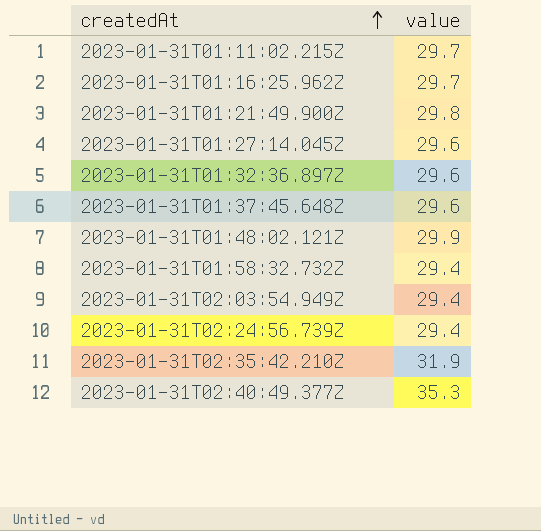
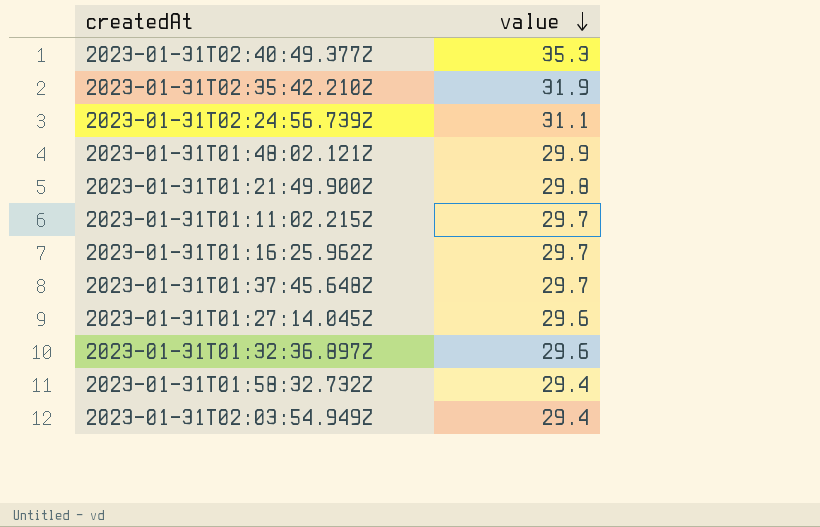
row order: createdAt ascending -> value descending
2023-01-31T02:24:56.739Z | value: 29.4 -> 31.1
2023-01-31T01:37:45.648Z | value: 29.6 -> 29.7

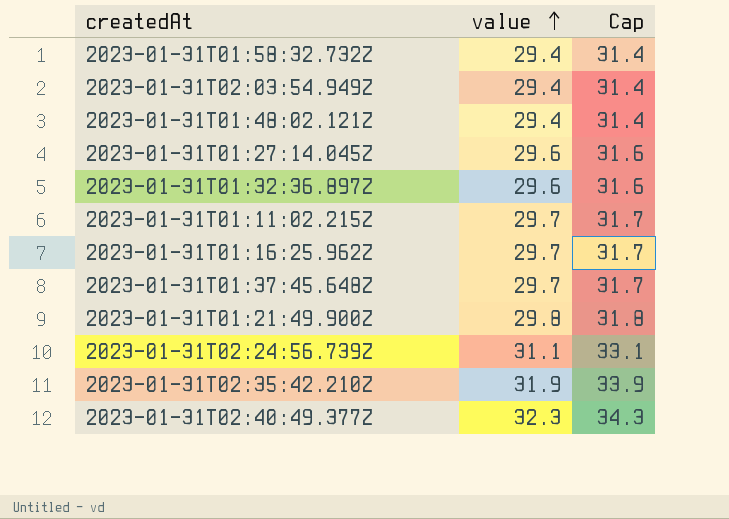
row order: value descending -> value ascending
column Cap | formula: none -> [value] + 2
2023-01-31T01:48:02.121Z | value: 29.9 -> 29.4
2023-01-31T02:40:49.377Z | value: 35.3 -> 32.3

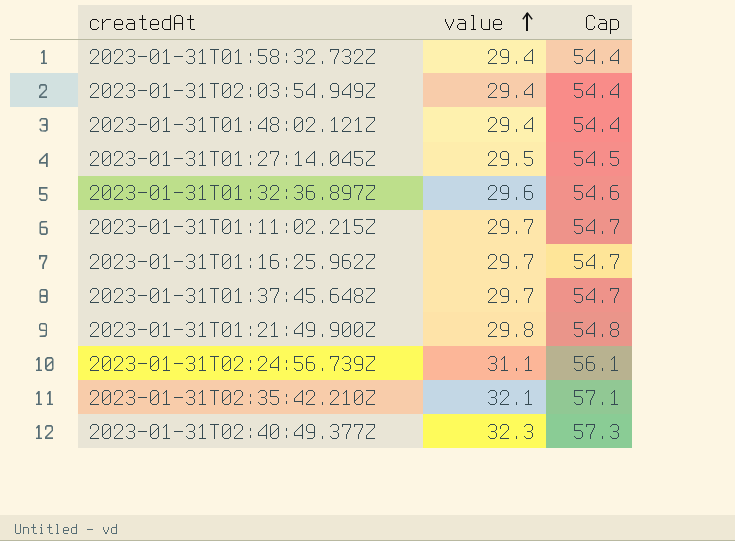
column Cap | formula: [value] + 2 -> [value] + 25
2023-01-31T01:27:14.045Z | value: 29.6 -> 29.5
2023-01-31T02:35:42.210Z | value: 31.9 -> 32.1

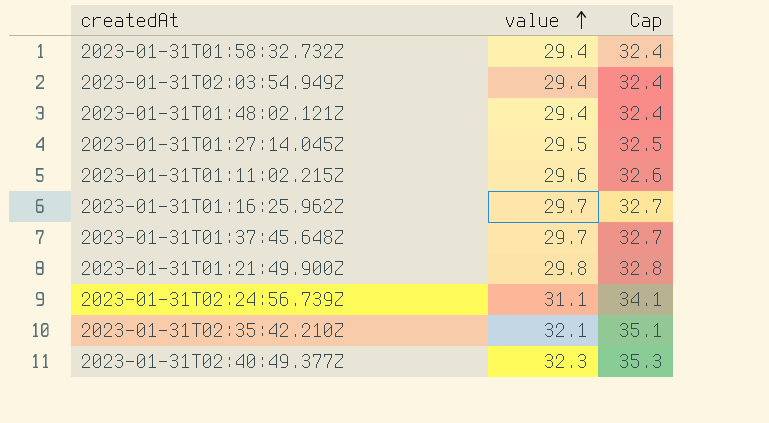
column Cap | formula: [value] + 25 -> [value] + 3
row 2023-01-31T01:32:36.897Z: 29.6 | 54.6 -> none
2023-01-31T01:11:02.215Z | value: 29.7 -> 29.6

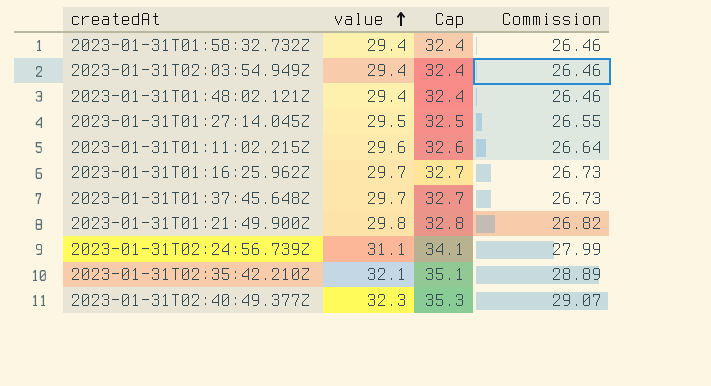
column Commission | formula: none -> [value] * 0.9

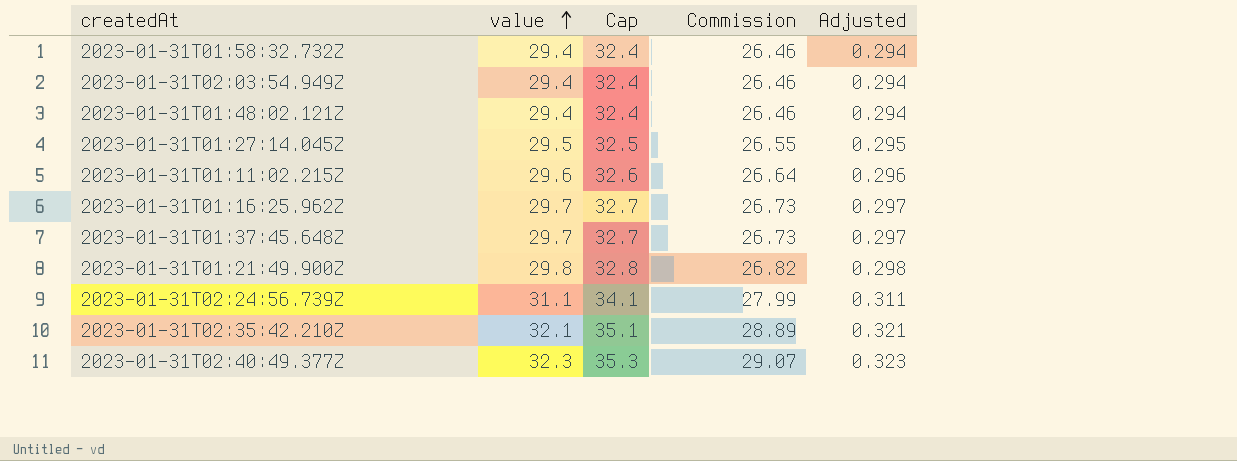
column Adjusted | formula: none -> [value] * 0.01

